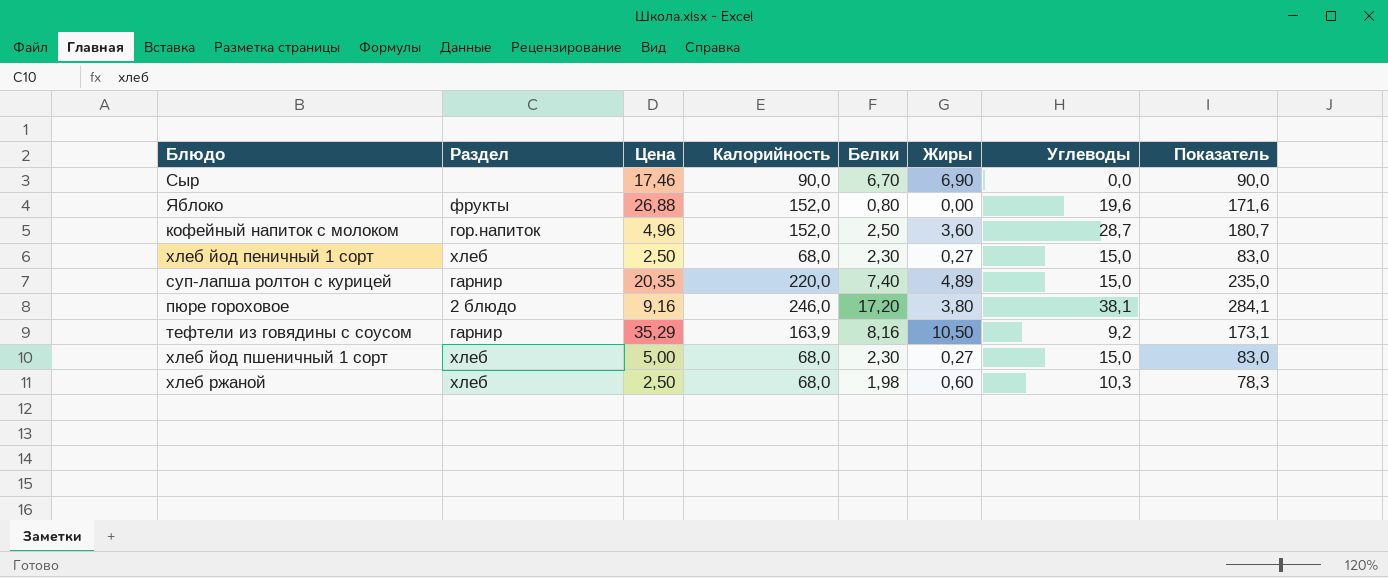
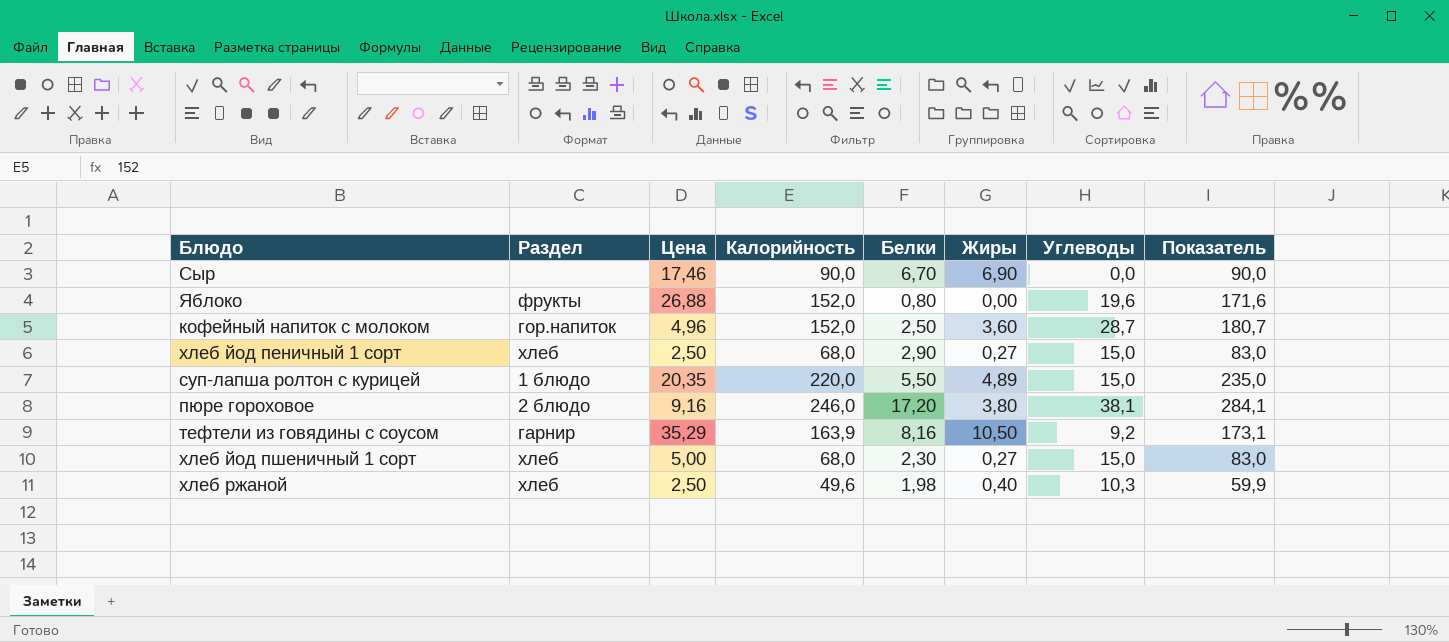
хлеб йод пеничный 1 сорт | Белки: 2,30 -> 2,90
суп-лапша ролтон с курицей | Раздел: гарнир -> 1 блюдо
суп-лапша ролтон с курицей | Белки: 7,40 -> 5,50
хлеб ржаной | Калорийность: 68,0 -> 49,6
хлеб ржаной | Жиры: 0,60 -> 0,40
хлеб ржаной | Показатель: 78,3 -> 59,9

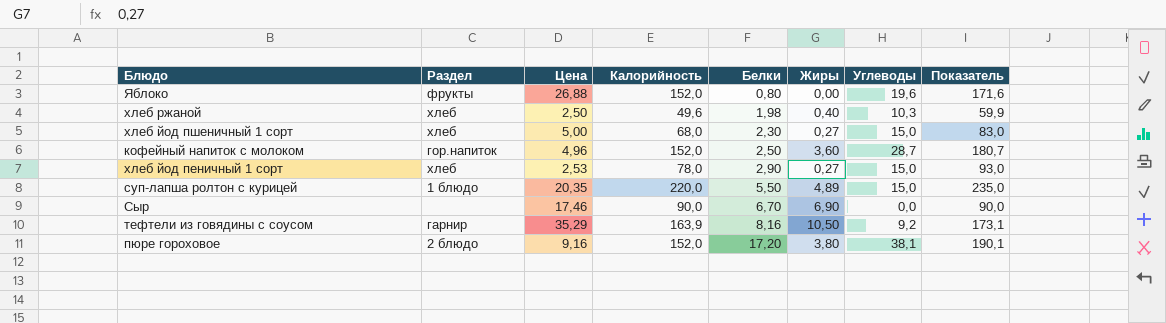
row order: none -> Белки ascending
хлеб йод пеничный 1 сорт | Цена: 2,50 -> 2,53
хлеб йод пеничный 1 сорт | Калорийность: 68,0 -> 78,0
хлеб йод пеничный 1 сорт | Показатель: 83,0 -> 93,0
пюре гороховое | Калорийность: 246,0 -> 152,0
пюре гороховое | Показатель: 284,1 -> 190,1

